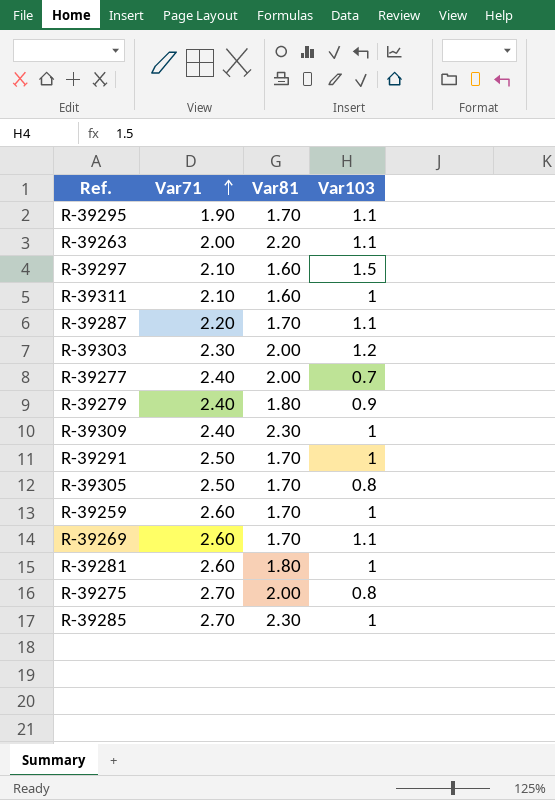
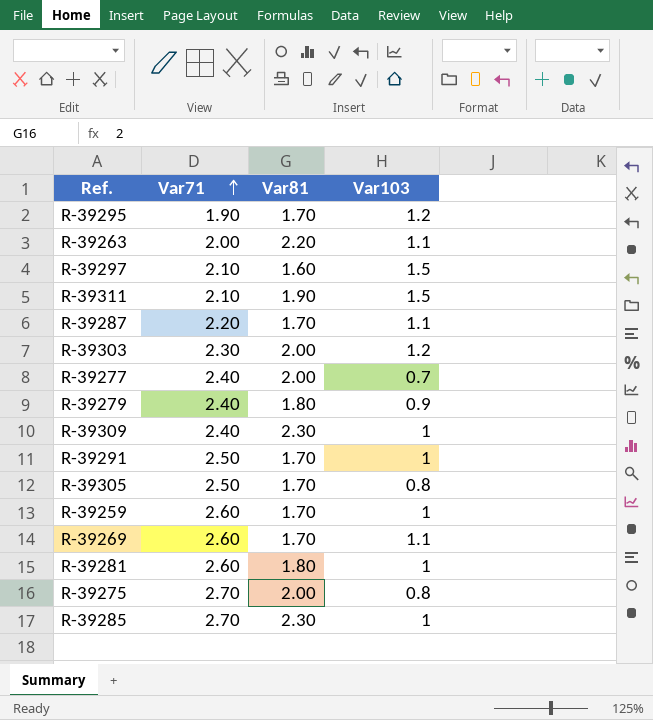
R-39295 | Var103: 1.1 -> 1.2
R-39311 | Var81: 1.60 -> 1.90
R-39311 | Var103: 1 -> 1.5

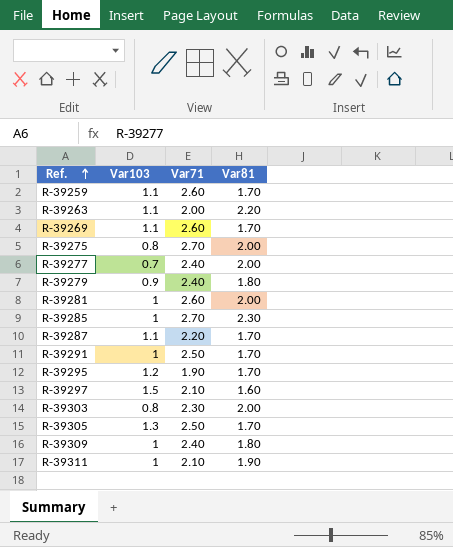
row order: Var71 ascending -> Ref. ascending
column Var103 | position: 4 -> 2
R-39259 | Var103: 1 -> 1.1
R-39281 | Var81: 1.80 -> 2.00
R-39303 | Var103: 1.2 -> 0.8
R-39305 | Var103: 0.8 -> 1.3
R-39309 | Var81: 2.30 -> 1.80
R-39311 | Var103: 1.5 -> 1

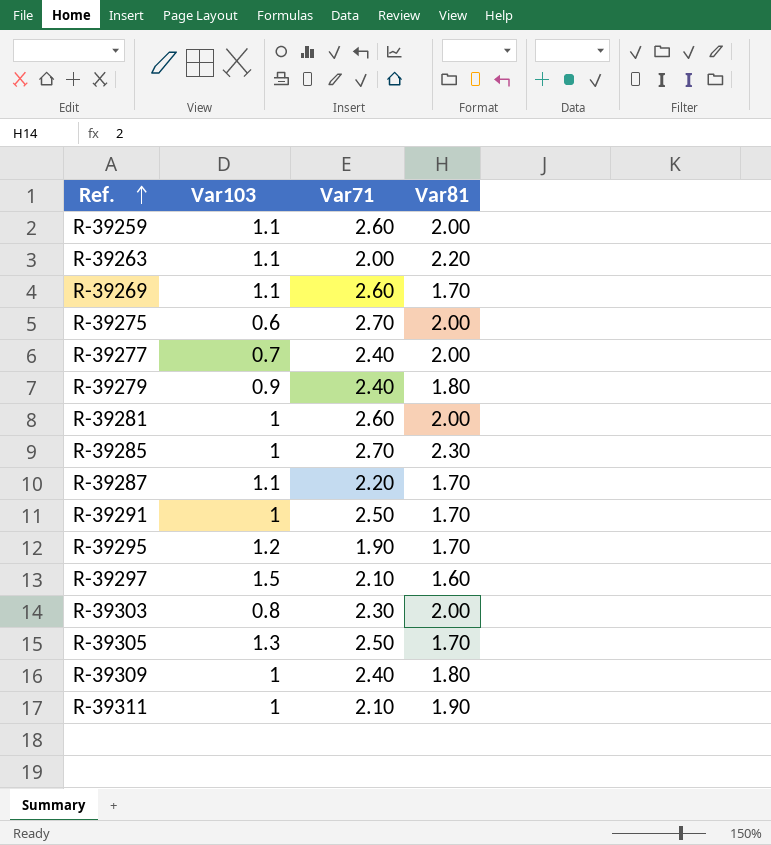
R-39259 | Var81: 1.70 -> 2.00
R-39275 | Var103: 0.8 -> 0.6

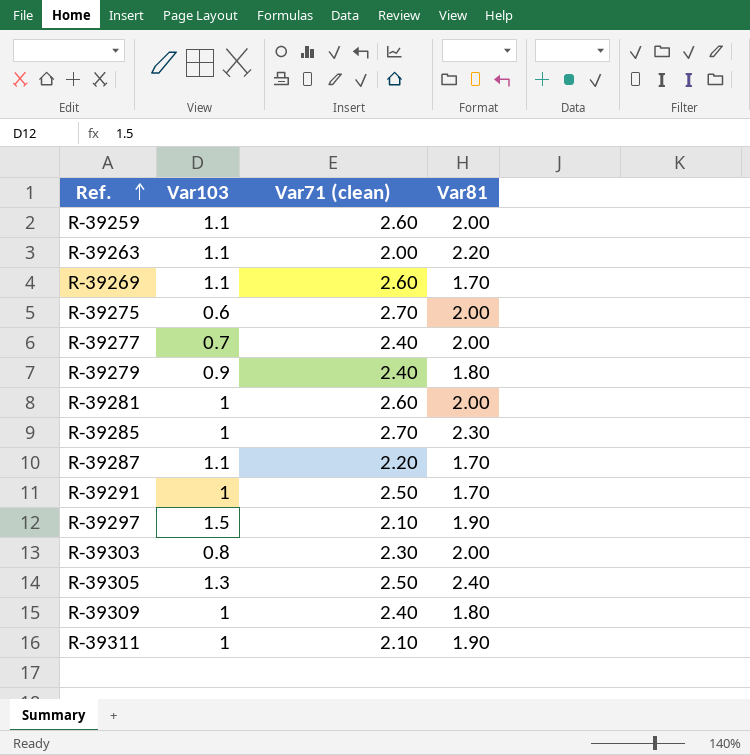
column name: Var71 -> Var71 (clean)
row R-39295: 1.2 | 1.90 | 1.70 -> none
R-39297 | Var81: 1.60 -> 1.90
R-39305 | Var81: 1.70 -> 2.40

